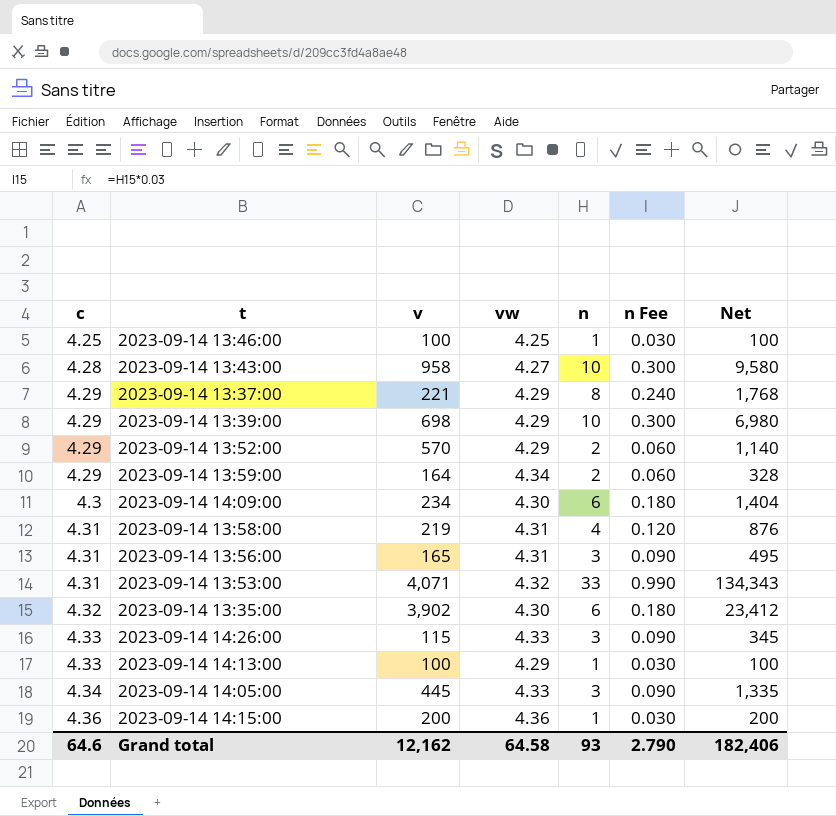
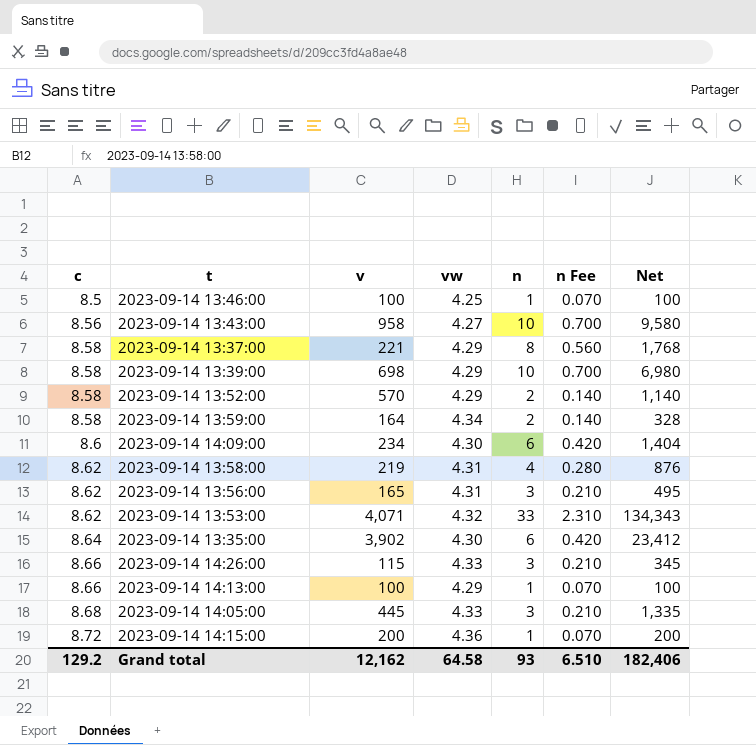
column n Fee | formula: [n] * 0.03 -> [n] * 0.07
2023-09-14 13:46:00 | c: 4.25 -> 8.5
2023-09-14 13:43:00 | c: 4.28 -> 8.56
2023-09-14 13:37:00 | c: 4.29 -> 8.58
2023-09-14 13:39:00 | c: 4.29 -> 8.58
2023-09-14 13:52:00 | c: 4.29 -> 8.58
2023-09-14 13:59:00 | c: 4.29 -> 8.58
2023-09-14 14:09:00 | c: 4.3 -> 8.6
2023-09-14 13:58:00 | c: 4.31 -> 8.62
2023-09-14 13:56:00 | c: 4.31 -> 8.62
2023-09-14 13:53:00 | c: 4.31 -> 8.62
2023-09-14 13:35:00 | c: 4.32 -> 8.64
2023-09-14 14:26:00 | c: 4.33 -> 8.66
2023-09-14 14:13:00 | c: 4.33 -> 8.66
2023-09-14 14:05:00 | c: 4.34 -> 8.68
2023-09-14 14:15:00 | c: 4.36 -> 8.72
Grand total | c: 64.6 -> 129.2
Grand total | n Fee: 2.790 -> 6.510

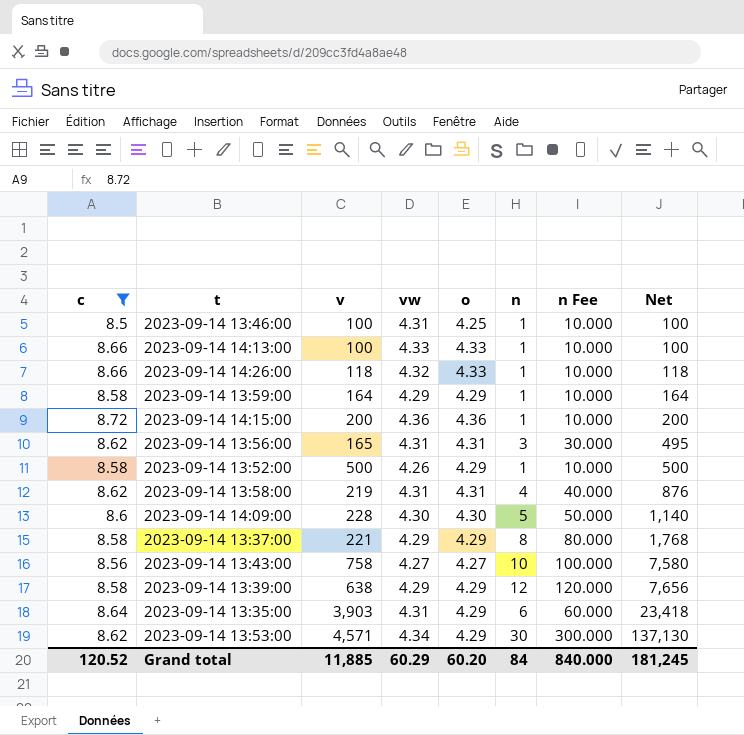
filter: none -> c != 8.68
row order: c ascending -> Net ascending
column o | position: none -> 5
column n Fee | formula: [n] * 0.07 -> [n] * 10
2023-09-14 13:46:00 | vw: 4.25 -> 4.31
2023-09-14 14:13:00 | vw: 4.29 -> 4.33
2023-09-14 14:26:00 | v: 115 -> 118
2023-09-14 14:26:00 | vw: 4.33 -> 4.32
2023-09-14 14:26:00 | n: 3 -> 1
2023-09-14 14:26:00 | Net: 345 -> 118
2023-09-14 13:59:00 | vw: 4.34 -> 4.29
2023-09-14 13:59:00 | n: 2 -> 1
2023-09-14 13:59:00 | Net: 328 -> 164
2023-09-14 13:52:00 | v: 570 -> 500
2023-09-14 13:52:00 | vw: 4.29 -> 4.26
2023-09-14 13:52:00 | n: 2 -> 1
2023-09-14 13:52:00 | Net: 1,140 -> 500
2023-09-14 14:09:00 | v: 234 -> 228
2023-09-14 14:09:00 | n: 6 -> 5
2023-09-14 14:09:00 | Net: 1,404 -> 1,140
2023-09-14 13:43:00 | v: 958 -> 758
2023-09-14 13:43:00 | Net: 9,580 -> 7,580
2023-09-14 13:39:00 | v: 698 -> 638
2023-09-14 13:39:00 | n: 10 -> 12
2023-09-14 13:39:00 | Net: 6,980 -> 7,656
2023-09-14 13:35:00 | v: 3,902 -> 3,903
2023-09-14 13:35:00 | vw: 4.30 -> 4.31
2023-09-14 13:35:00 | Net: 23,412 -> 23,418
2023-09-14 13:53:00 | v: 4,071 -> 4,571
2023-09-14 13:53:00 | vw: 4.32 -> 4.34
2023-09-14 13:53:00 | n: 33 -> 30
2023-09-14 13:53:00 | Net: 134,343 -> 137,130
Grand total | c: 129.2 -> 120.52
Grand total | v: 12,162 -> 11,885
Grand total | vw: 64.58 -> 60.29
Grand total | n: 93 -> 84
Grand total | n Fee: 6.510 -> 840.000
Grand total | Net: 182,406 -> 181,245

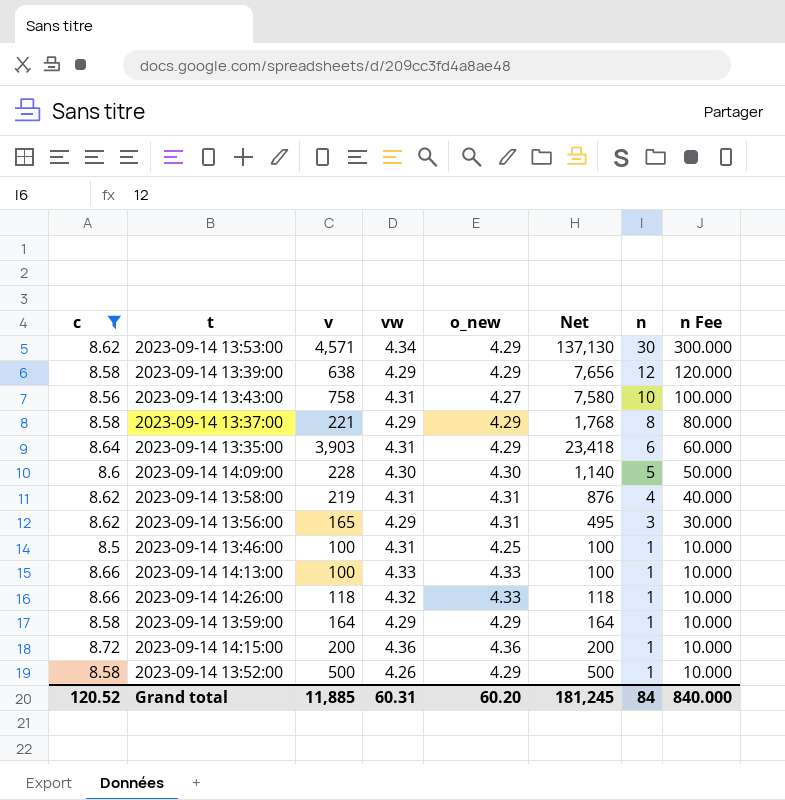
row order: Net ascending -> n descending
column name: o -> o_new
column Net | position: 8 -> 6
2023-09-14 13:43:00 | vw: 4.27 -> 4.31
2023-09-14 13:56:00 | vw: 4.31 -> 4.29
Grand total | vw: 60.29 -> 60.31

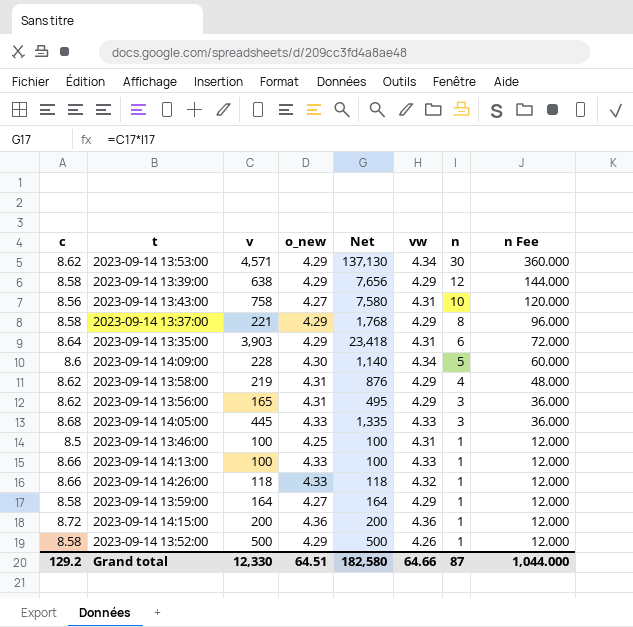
filter: c != 8.68 -> none
column vw | position: 4 -> 6
column n Fee | formula: [n] * 10 -> [n] * 12
2023-09-14 14:09:00 | vw: 4.30 -> 4.34
2023-09-14 13:58:00 | vw: 4.31 -> 4.29
2023-09-14 13:59:00 | o_new: 4.29 -> 4.27
Grand total | c: 120.52 -> 129.2
Grand total | v: 11,885 -> 12,330
Grand total | o_new: 60.20 -> 64.51
Grand total | Net: 181,245 -> 182,580
Grand total | vw: 60.31 -> 64.66
Grand total | n: 84 -> 87
Grand total | n Fee: 840.000 -> 1,044.000

